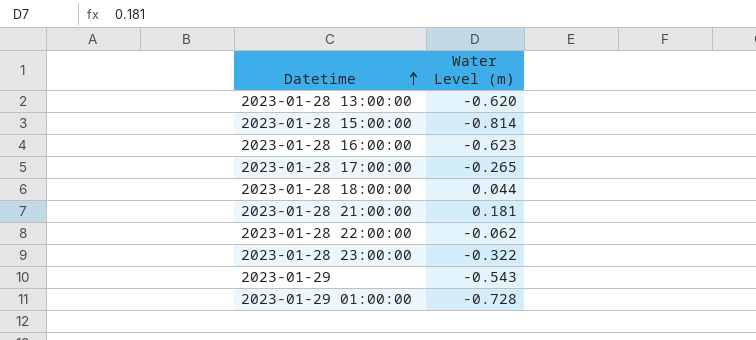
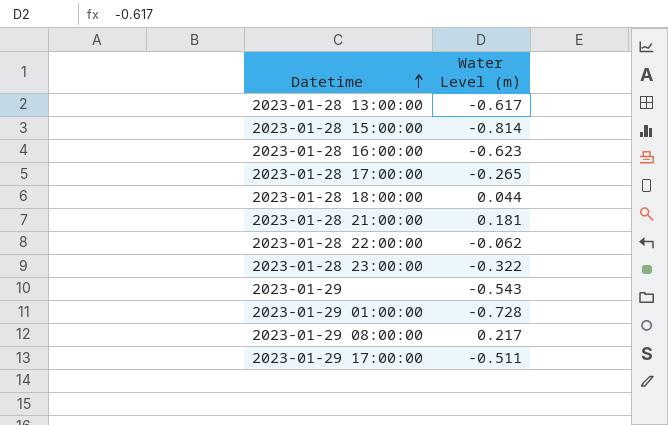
2023-01-28 13:00:00 | Water Level (m): -0.620 -> -0.617
row 2023-01-29 08:00:00: none -> 0.217
row 2023-01-29 17:00:00: none -> -0.511

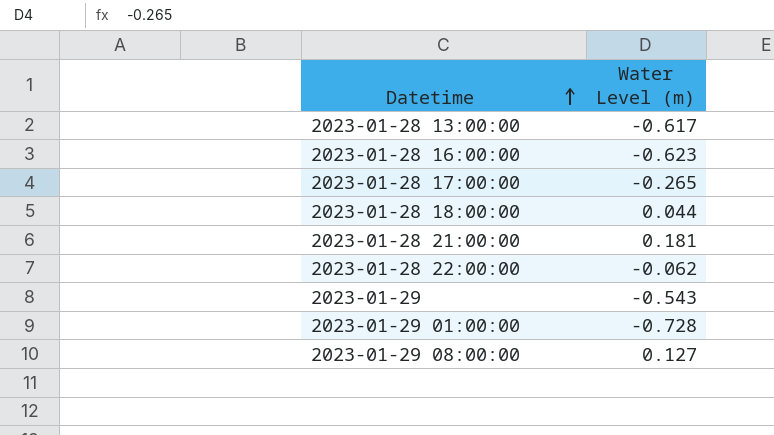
row 2023-01-28 15:00:00: -0.814 -> none
row 2023-01-28 23:00:00: -0.322 -> none
row 2023-01-29 17:00:00: -0.511 -> none
2023-01-29 08:00:00 | Water Level (m): 0.217 -> 0.127

